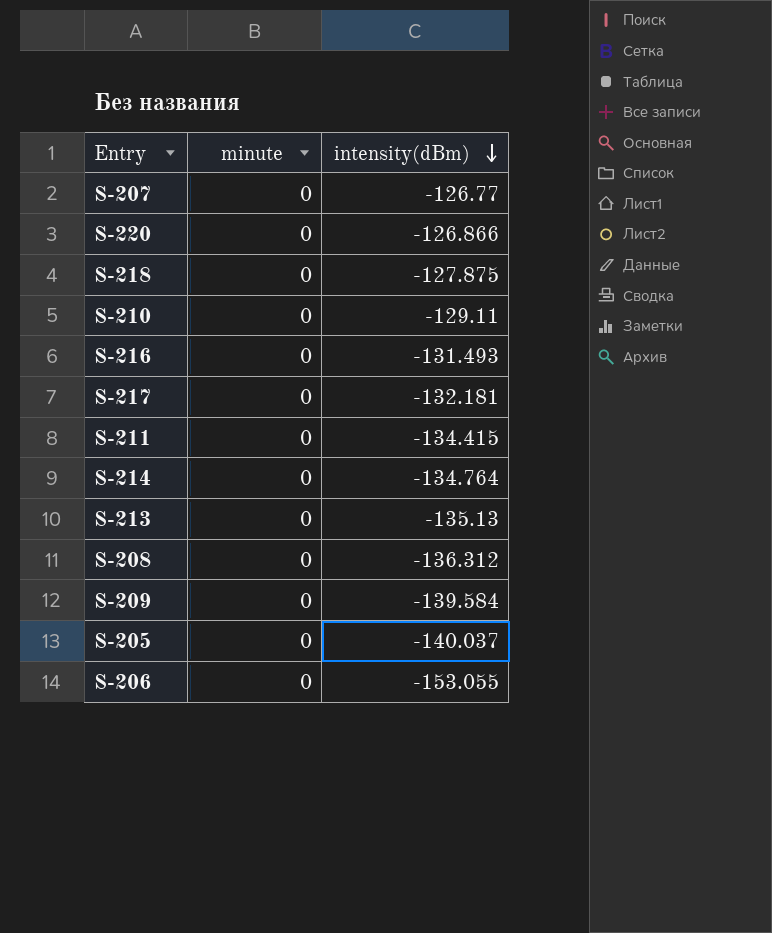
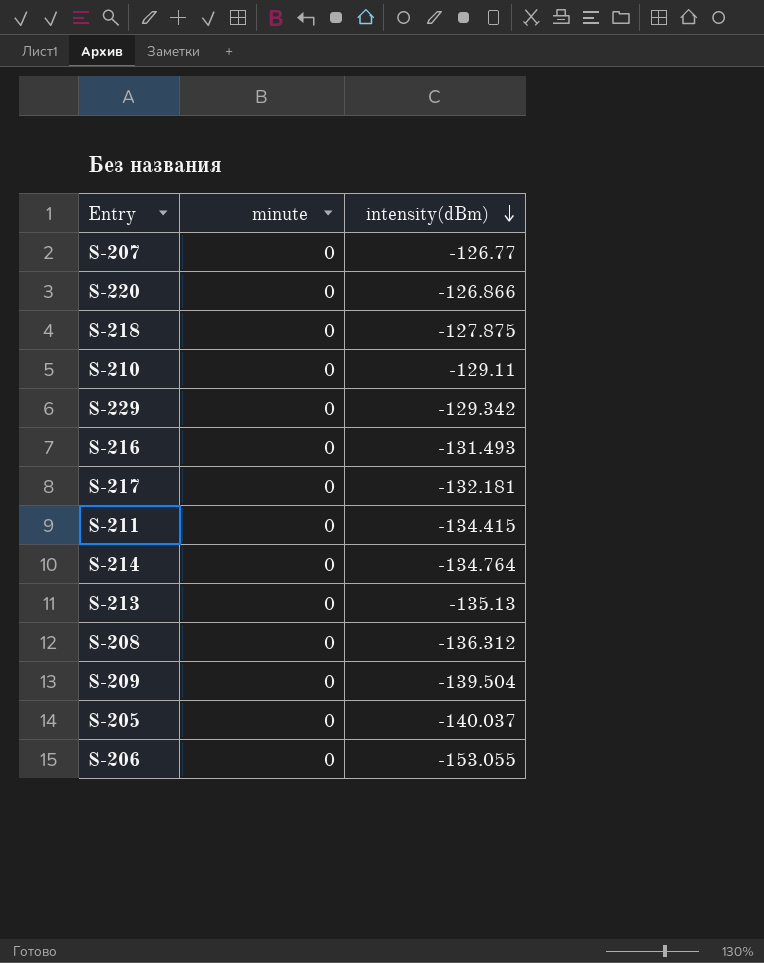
row S-229: none -> 0 | -129.342
S-209 | intensity(dBm): -139.584 -> -139.504

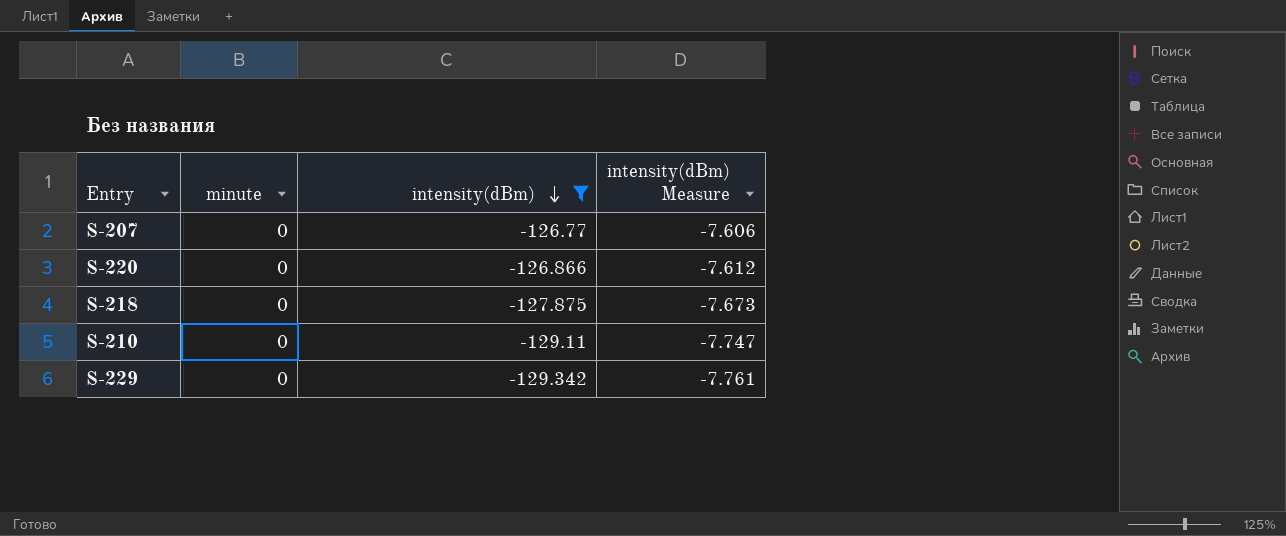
filter: none -> intensity(dBm) >= -129.342
column intensity(dBm) Measure | formula: none -> [intensity(dBm)] * 0.06

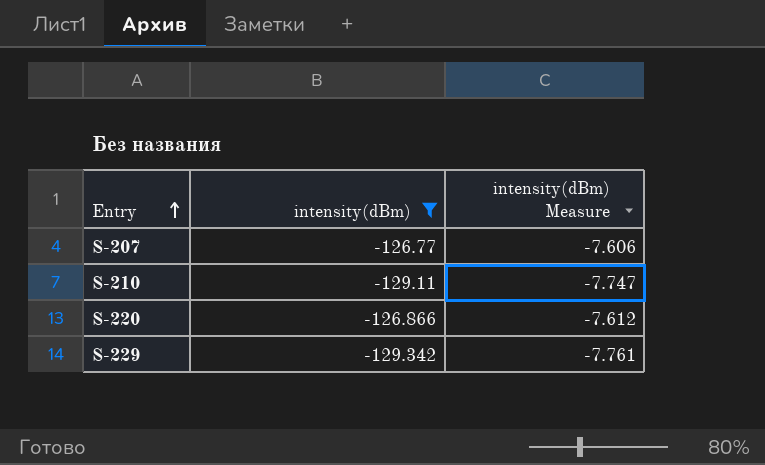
row order: intensity(dBm) descending -> Entry ascending
column minute | position: 2 -> none
row S-218: 0 | -127.875 | -7.673 -> none

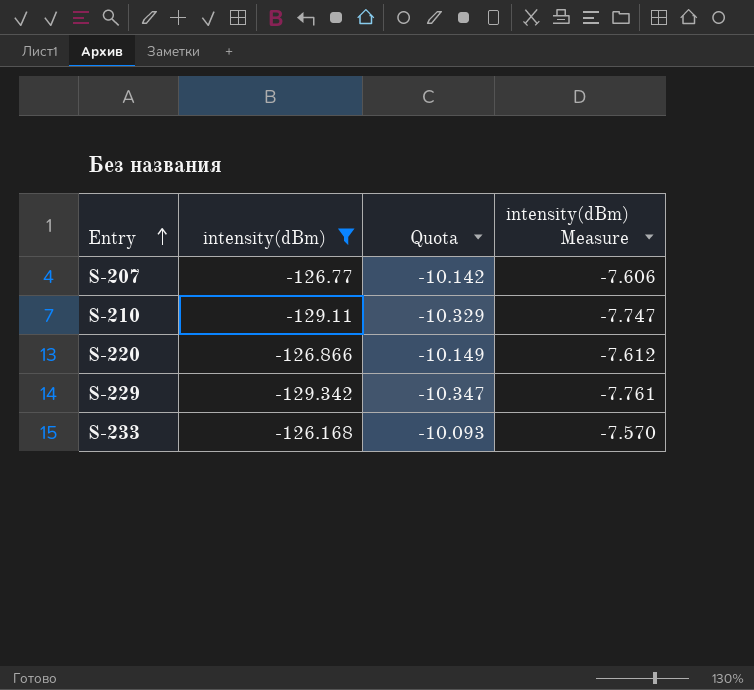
column Quota | formula: none -> [intensity(dBm)] * 0.08
row S-233: none -> -126.168 | -10.093 | -7.570

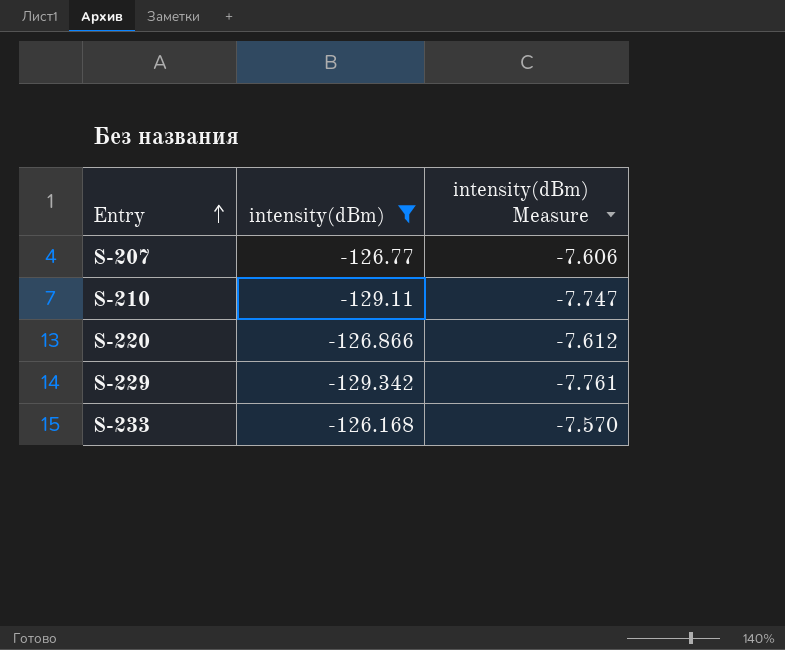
column Quota | formula: [intensity(dBm)] * 0.08 -> none

